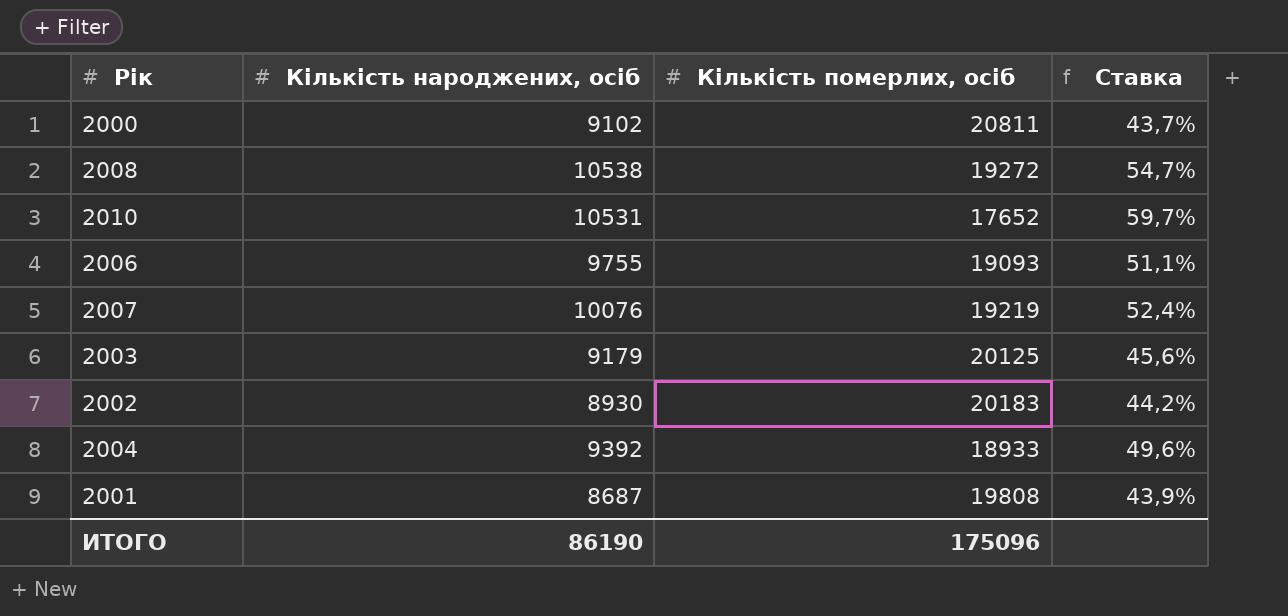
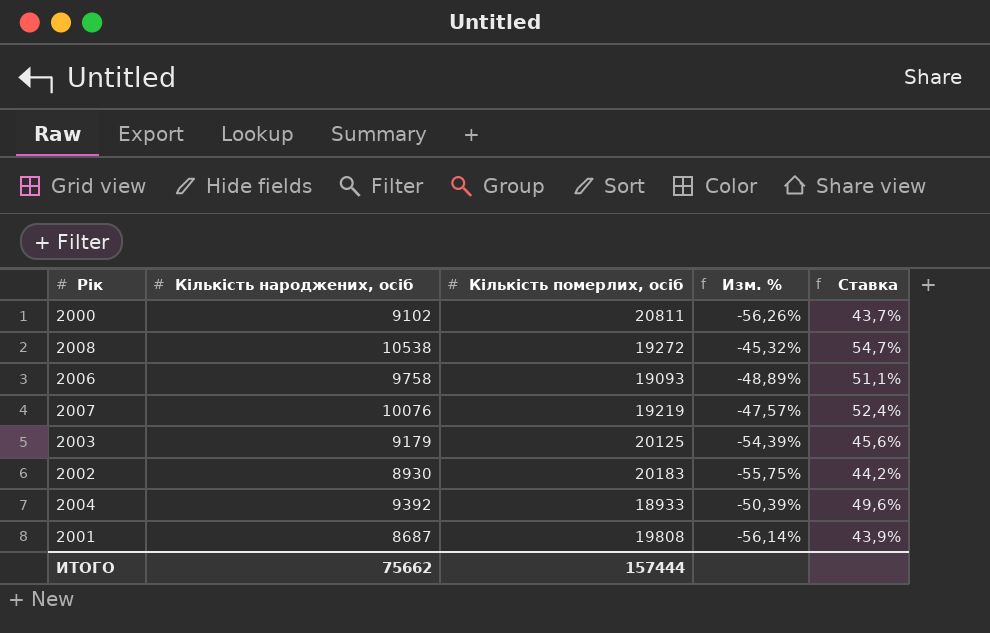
column Изм. % | formula: none -> ([Кількість народжених, осіб] - [Кількість померлих, осіб]) / [Кількість померлих, осіб]
row 2010: 10531 | 17652 | 59,7% -> none
2006 | Кількість народжених, осіб: 9755 -> 9758
ИТОГО | Кількість народжених, осіб: 86190 -> 75662
ИТОГО | Кількість померлих, осіб: 175096 -> 157444

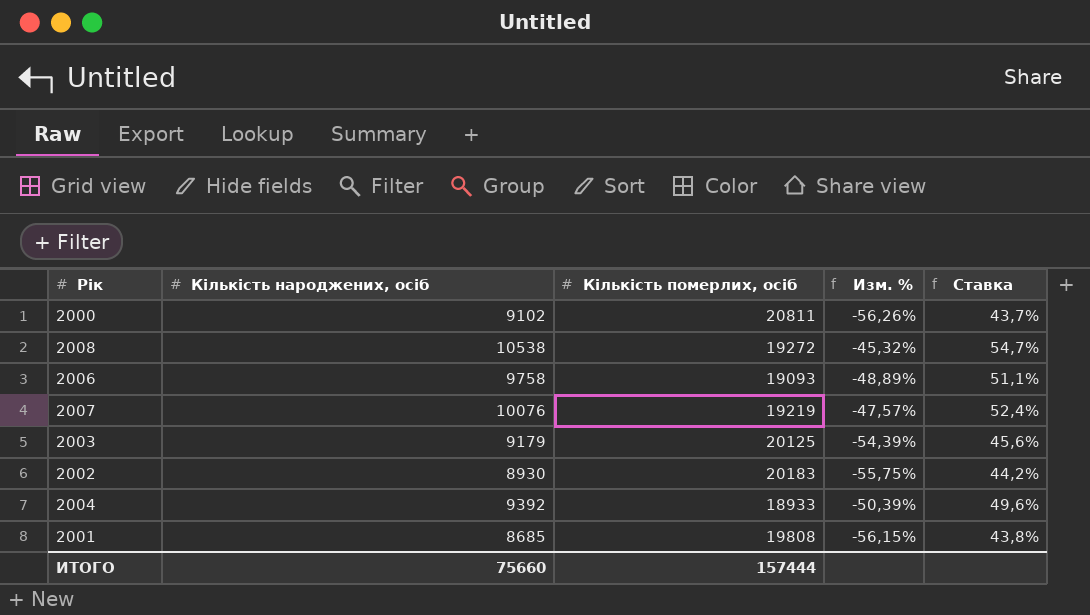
2001 | Кількість народжених, осіб: 8687 -> 8685
2001 | Изм. %: -56,14% -> -56,15%
2001 | Ставка: 43,9% -> 43,8%
ИТОГО | Кількість народжених, осіб: 75662 -> 75660

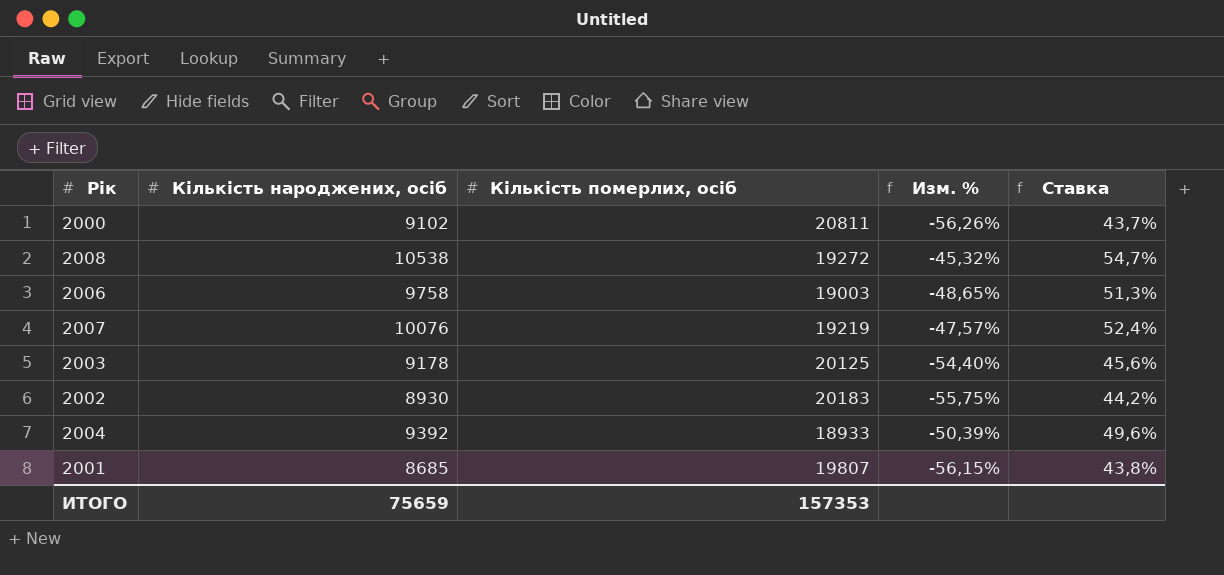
2006 | Кількість померлих, осіб: 19093 -> 19003
2006 | Изм. %: -48,89% -> -48,65%
2006 | Ставка: 51,1% -> 51,3%
2003 | Кількість народжених, осіб: 9179 -> 9178
2003 | Изм. %: -54,39% -> -54,40%
2001 | Кількість померлих, осіб: 19808 -> 19807
ИТОГО | Кількість народжених, осіб: 75660 -> 75659
ИТОГО | Кількість померлих, осіб: 157444 -> 157353

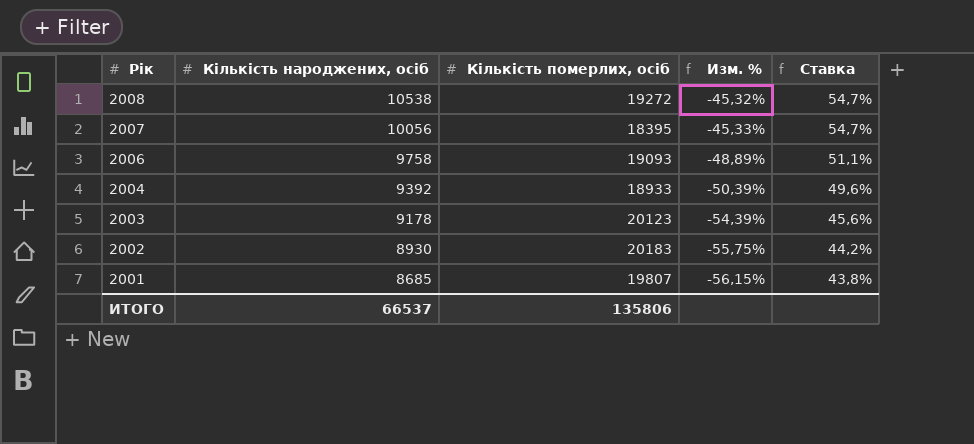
row order: none -> Рік descending
row 2000: 9102 | 20811 | -56,26% | 43,7% -> none
2007 | Кількість народжених, осіб: 10076 -> 10056
2007 | Кількість померлих, осіб: 19219 -> 18395
2007 | Изм. %: -47,57% -> -45,33%
2007 | Ставка: 52,4% -> 54,7%
2006 | Кількість померлих, осіб: 19003 -> 19093
2006 | Изм. %: -48,65% -> -48,89%
2006 | Ставка: 51,3% -> 51,1%
2003 | Кількість померлих, осіб: 20125 -> 20123
2003 | Изм. %: -54,40% -> -54,39%
ИТОГО | Кількість народжених, осіб: 75659 -> 66537
ИТОГО | Кількість померлих, осіб: 157353 -> 135806

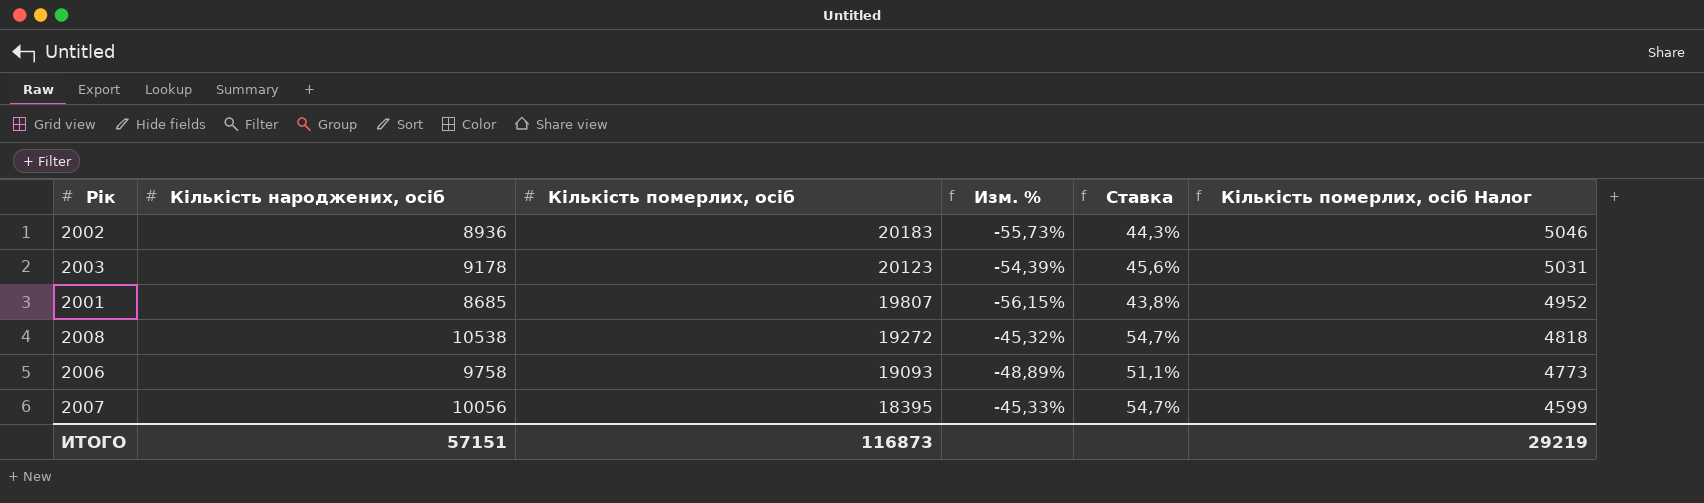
row order: Рік descending -> Кількість померлих, осіб descending
column Кількість померлих, осіб Налог | formula: none -> [Кількість померлих, осіб] * 0,25
row 2004: 9392 | 18933 | -50,39% | 49,6% -> none
2002 | Кількість народжених, осіб: 8930 -> 8936
2002 | Изм. %: -55,75% -> -55,73%
2002 | Ставка: 44,2% -> 44,3%
ИТОГО | Кількість народжених, осіб: 66537 -> 57151
ИТОГО | Кількість померлих, осіб: 135806 -> 116873

